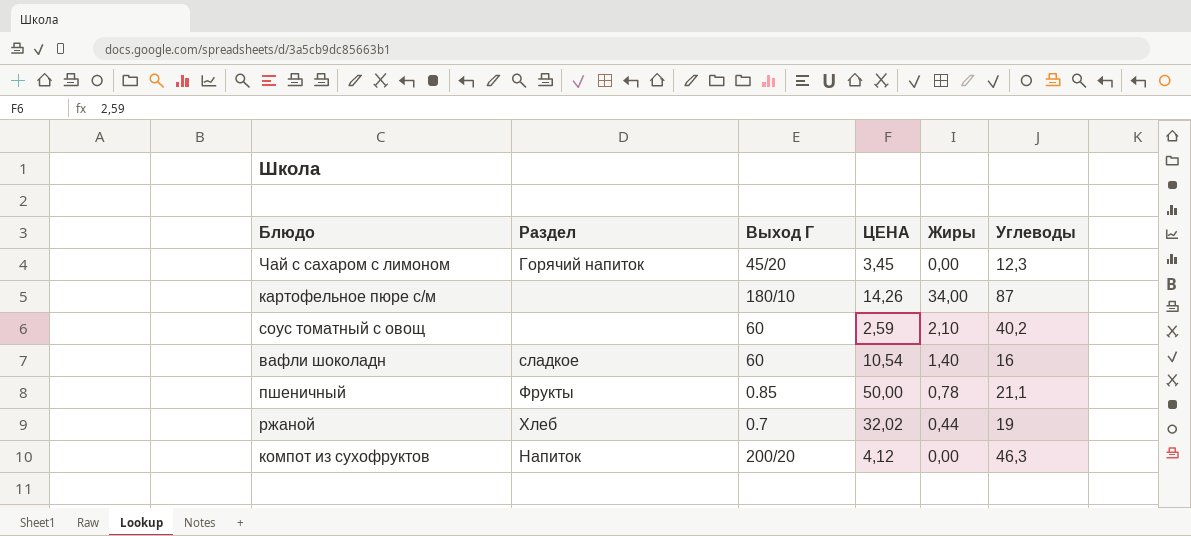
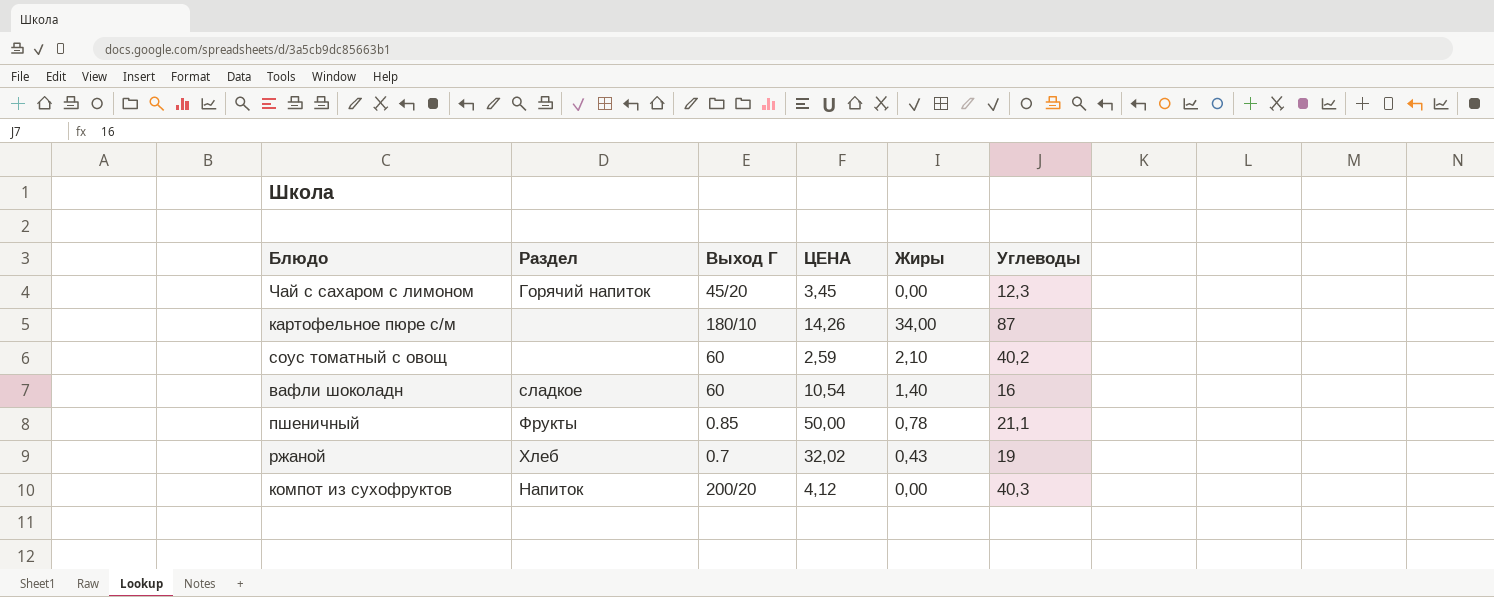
ржаной | Жиры: 0,44 -> 0,43
компот из сухофруктов | Углеводы: 46,3 -> 40,3

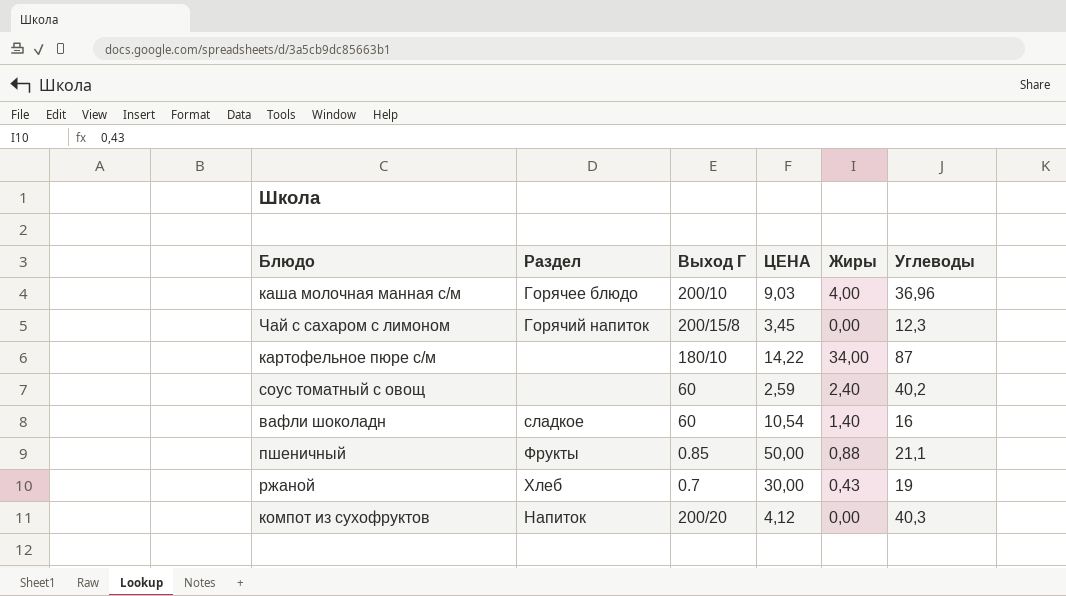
row каша молочная манная с/м: none -> Горячее блюдо | 200/10 | 9,03 | 4,00 | 36,96
Чай с сахаром с лимоном | Выход Г: 45/20 -> 200/15/8
картофельное пюре с/м | ЦЕНА: 14,26 -> 14,22
соус томатный с овощ | Жиры: 2,10 -> 2,40
пшеничный | Жиры: 0,78 -> 0,88
ржаной | ЦЕНА: 32,02 -> 30,00

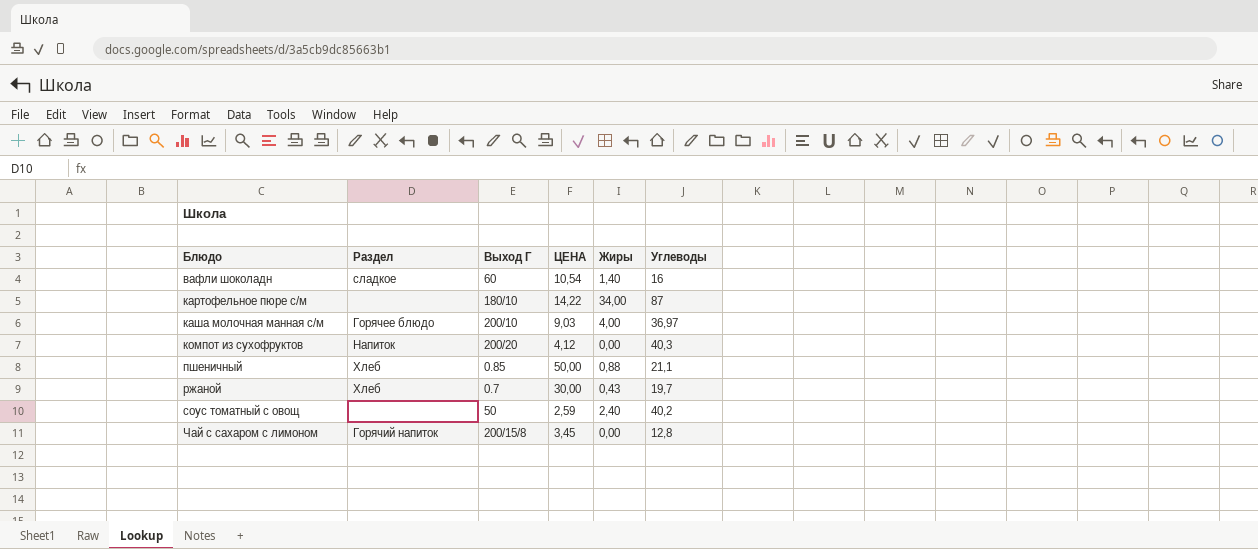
row order: none -> Блюдо ascending
каша молочная манная с/м | Углеводы: 36,96 -> 36,97
пшеничный | Раздел: Фрукты -> Хлеб
ржаной | Углеводы: 19 -> 19,7
соус томатный с овощ | Выход Г: 60 -> 50
Чай с сахаром с лимоном | Углеводы: 12,3 -> 12,8

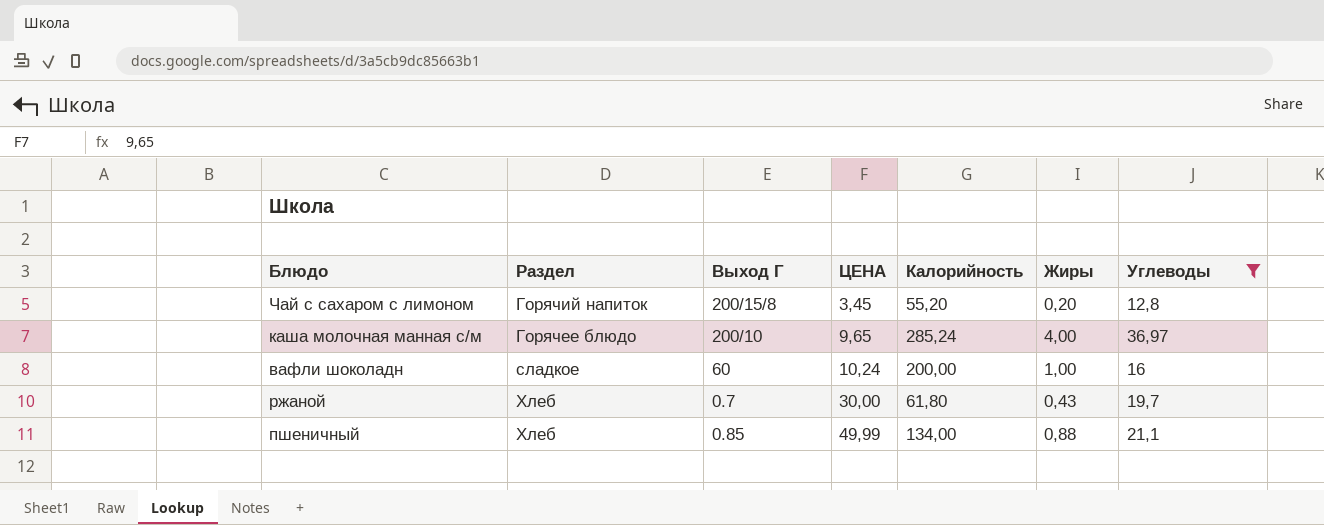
filter: none -> Углеводы <= 36,97
row order: Блюдо ascending -> ЦЕНА ascending
column Калорийность | position: none -> 5
Чай с сахаром с лимоном | Жиры: 0,00 -> 0,20
каша молочная манная с/м | ЦЕНА: 9,03 -> 9,65
вафли шоколадн | ЦЕНА: 10,54 -> 10,24
вафли шоколадн | Жиры: 1,40 -> 1,00
пшеничный | ЦЕНА: 50,00 -> 49,99

